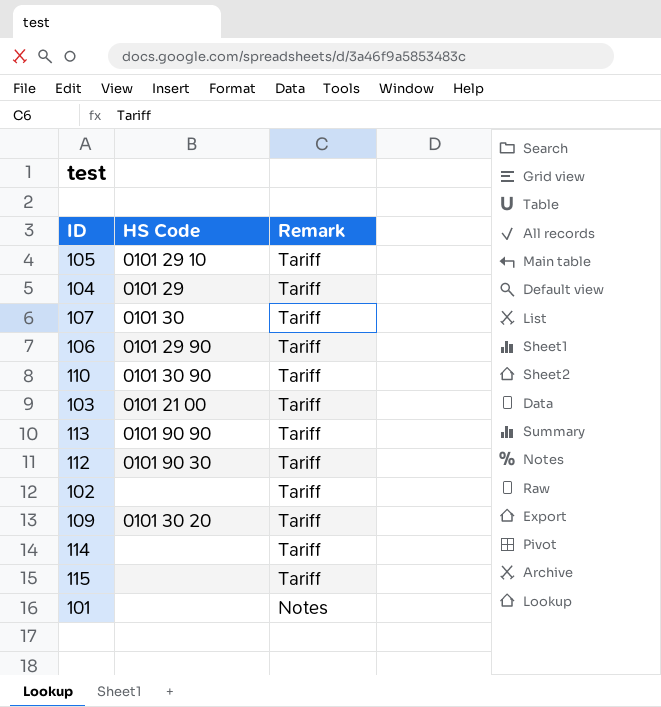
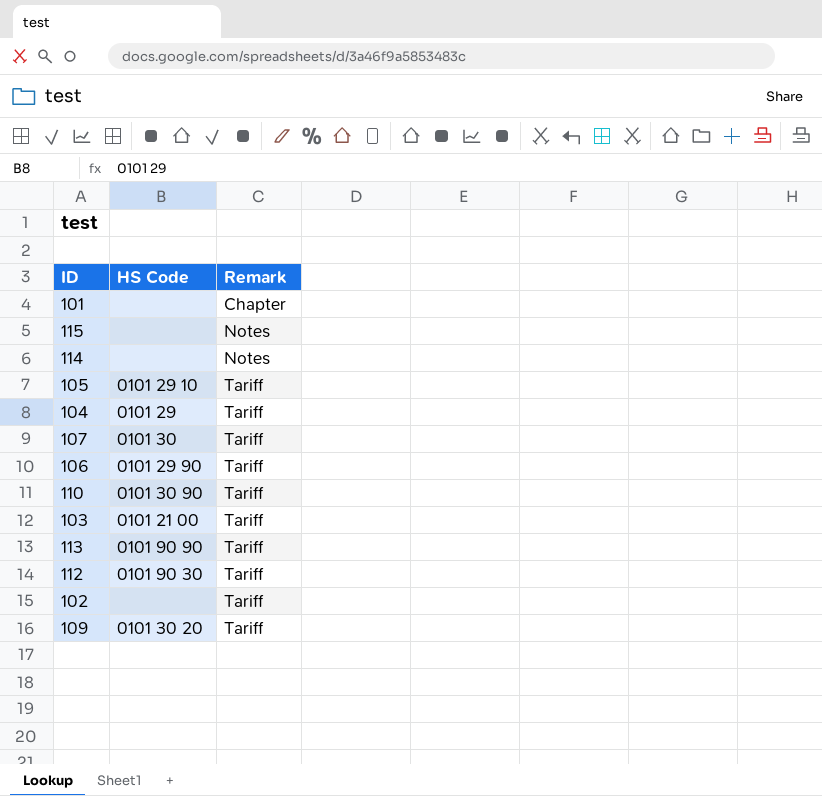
row order: Remark descending -> Remark ascending
101 | Remark: Notes -> Chapter
115 | Remark: Tariff -> Notes
114 | Remark: Tariff -> Notes

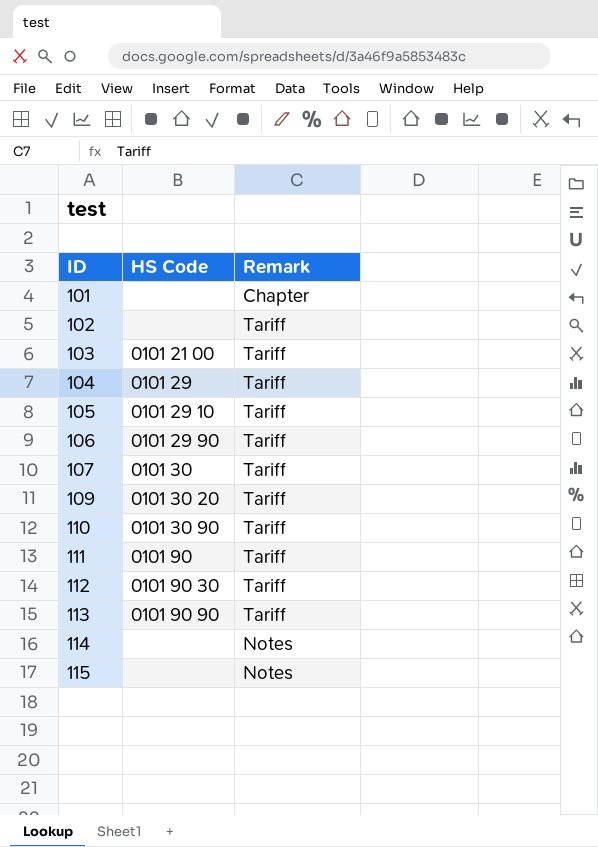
row order: Remark ascending -> ID ascending
row 111: none -> 0101 90 | Tariff

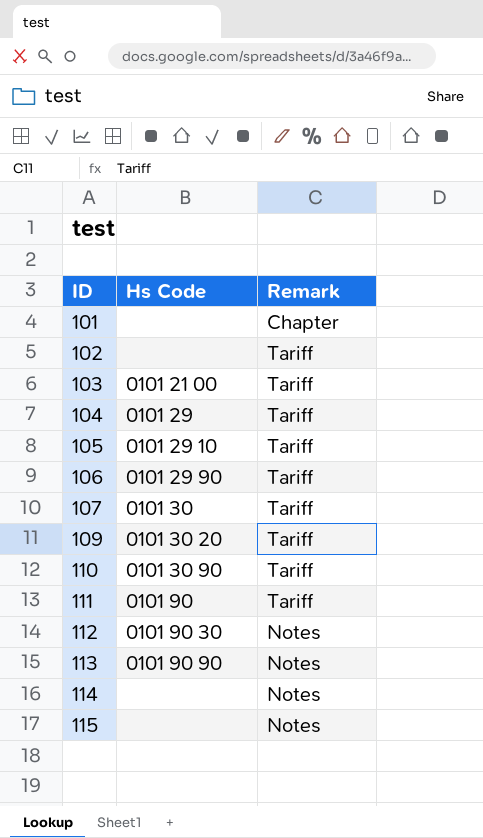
column name: HS Code -> Hs Code
112 | Remark: Tariff -> Notes
113 | Remark: Tariff -> Notes

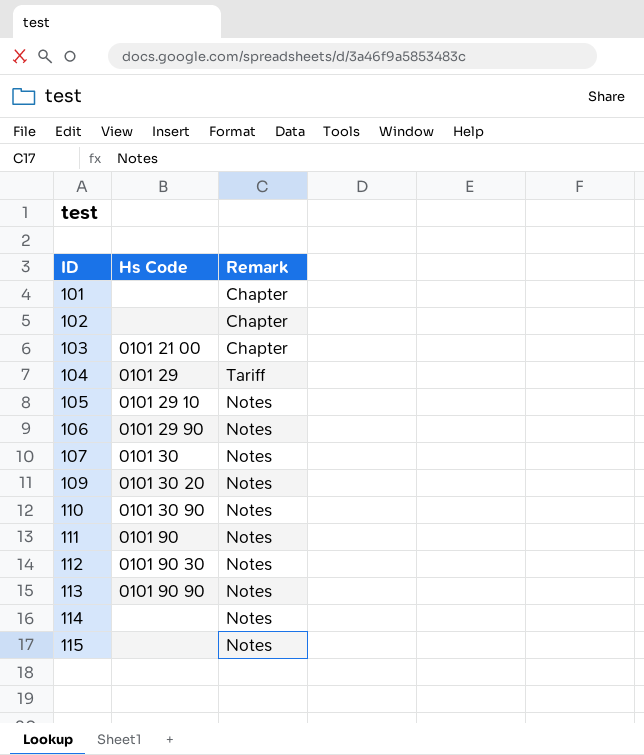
102 | Remark: Tariff -> Chapter
103 | Remark: Tariff -> Chapter
105 | Remark: Tariff -> Notes
106 | Remark: Tariff -> Notes
107 | Remark: Tariff -> Notes
109 | Remark: Tariff -> Notes
110 | Remark: Tariff -> Notes
111 | Remark: Tariff -> Notes

